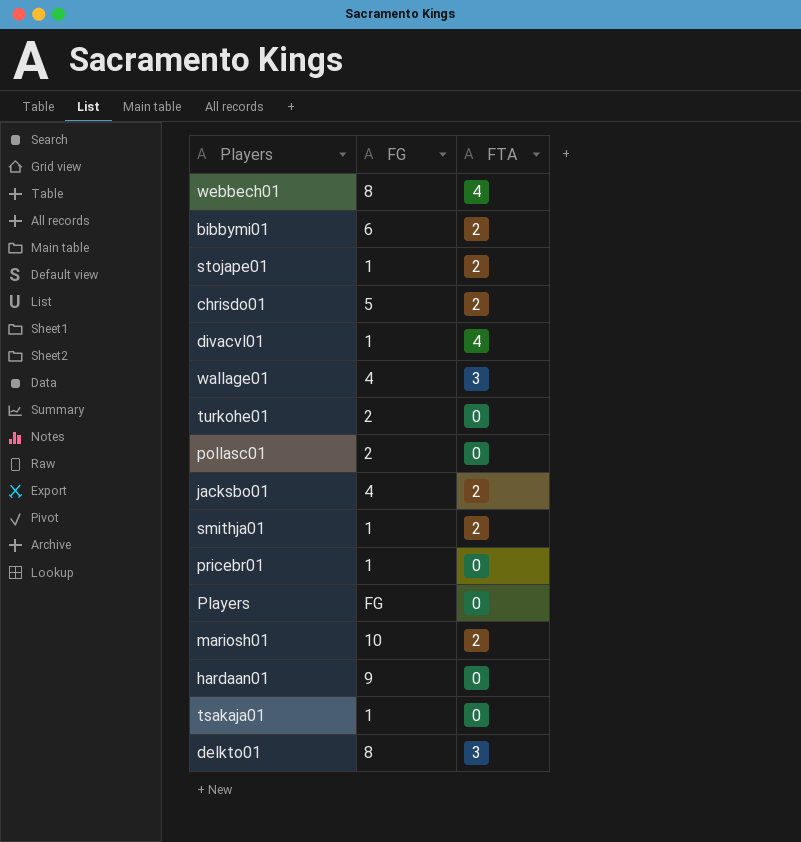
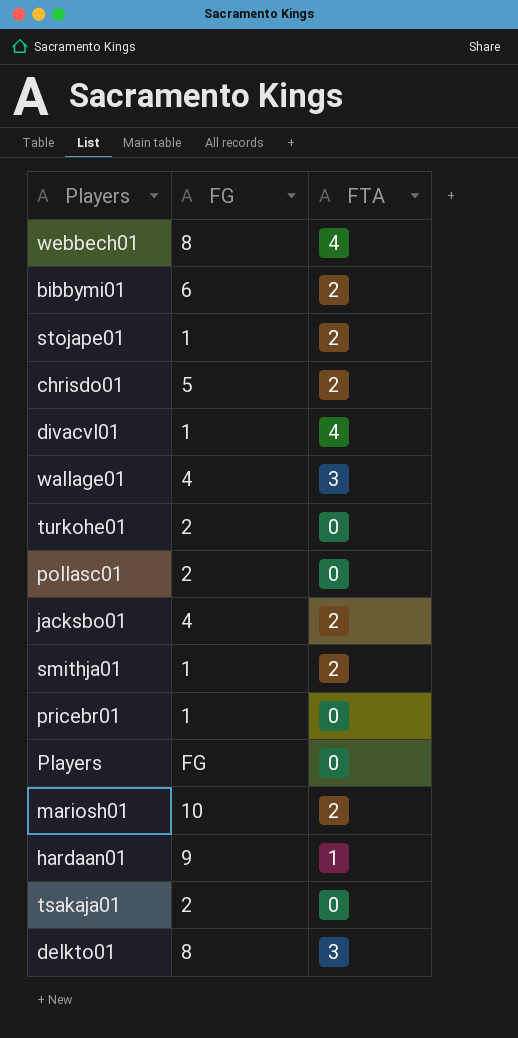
hardaan01 | FTA: 0 -> 1
tsakaja01 | FG: 1 -> 2

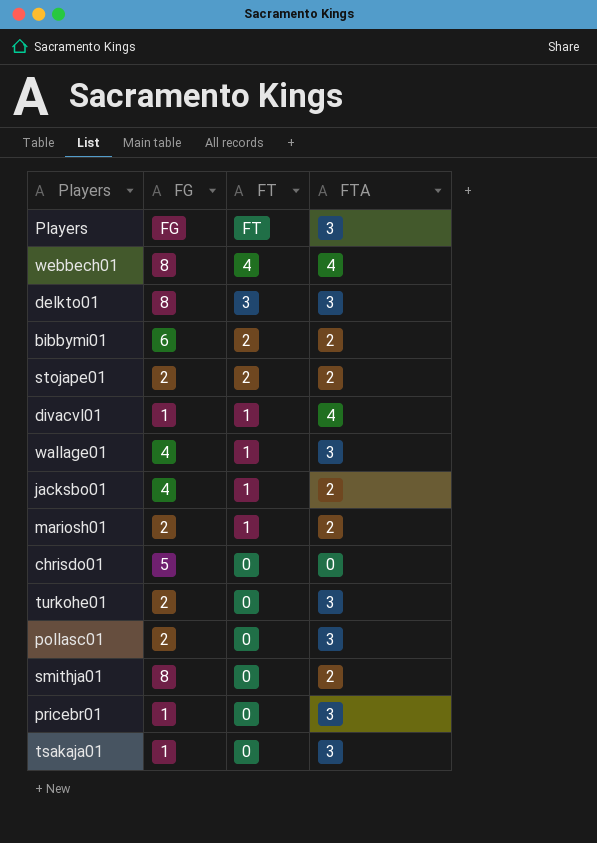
row order: none -> FT descending
column FT | position: none -> 3
row hardaan01: 9 | 1 -> none
Players | FTA: 0 -> 3
stojape01 | FG: 1 -> 2
mariosh01 | FG: 10 -> 2
chrisdo01 | FTA: 2 -> 0
turkohe01 | FTA: 0 -> 3
pollasc01 | FTA: 0 -> 3
smithja01 | FG: 1 -> 8
pricebr01 | FTA: 0 -> 3
tsakaja01 | FG: 2 -> 1
tsakaja01 | FTA: 0 -> 3

